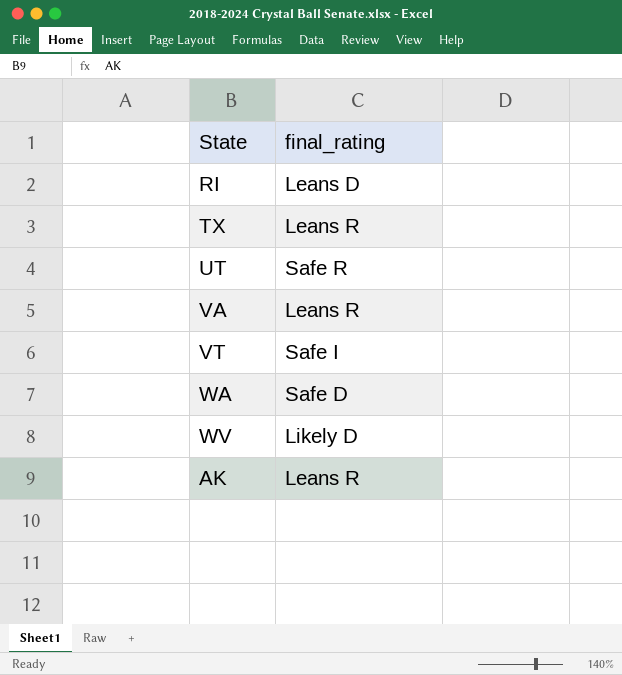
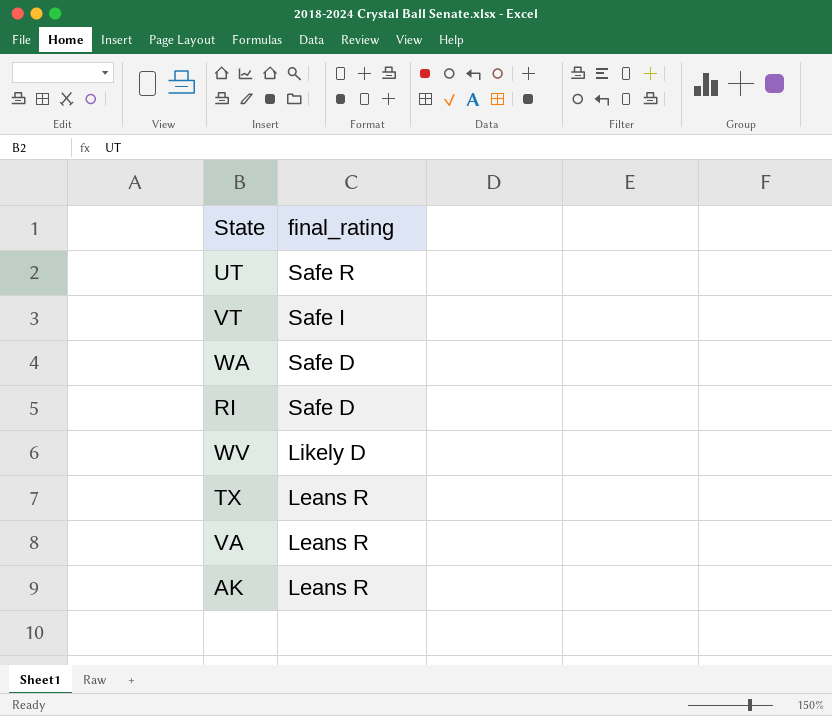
row order: none -> final_rating descending
RI | final_rating: Leans D -> Safe D

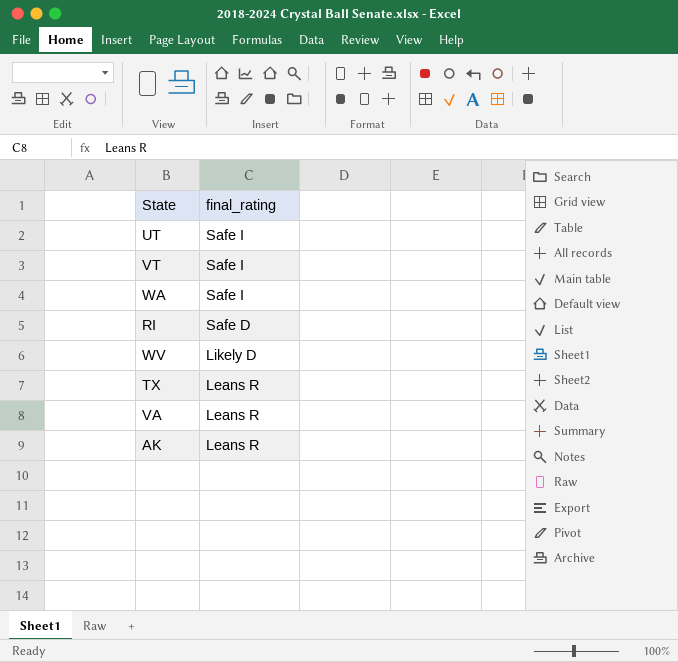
UT | final_rating: Safe R -> Safe I
WA | final_rating: Safe D -> Safe I

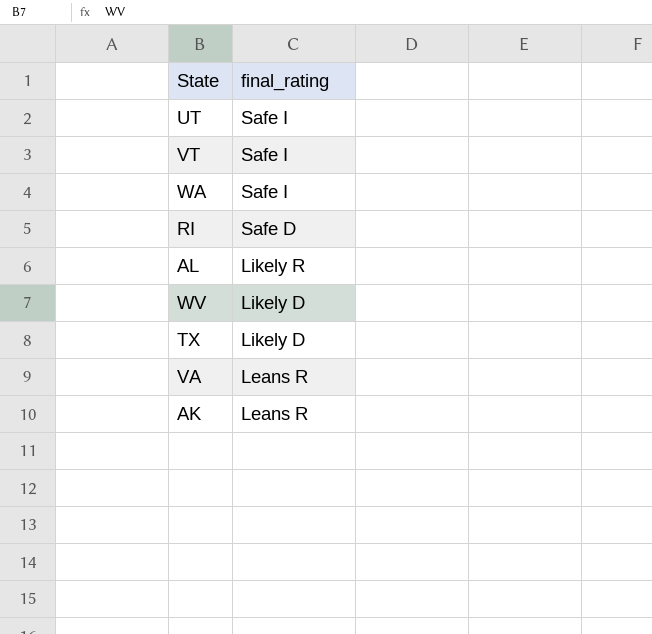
row AL: none -> Likely R
TX | final_rating: Leans R -> Likely D

